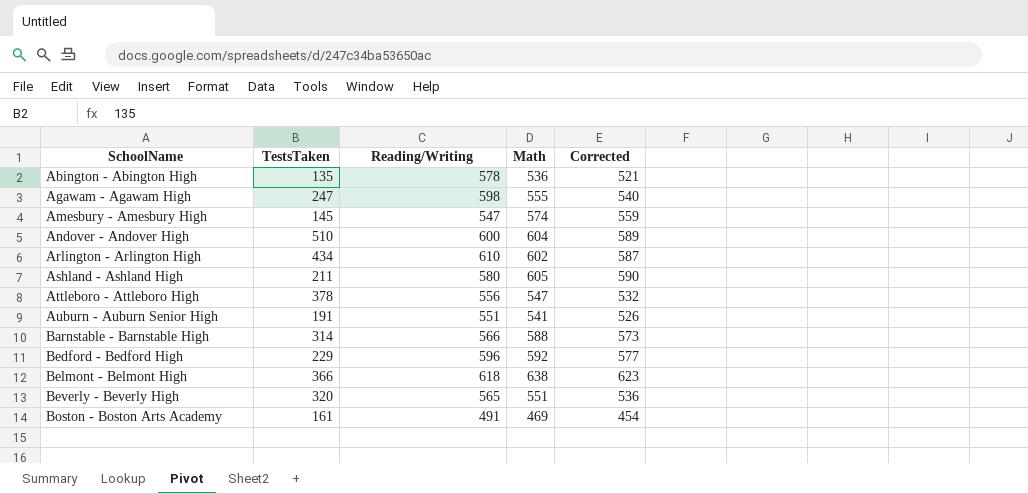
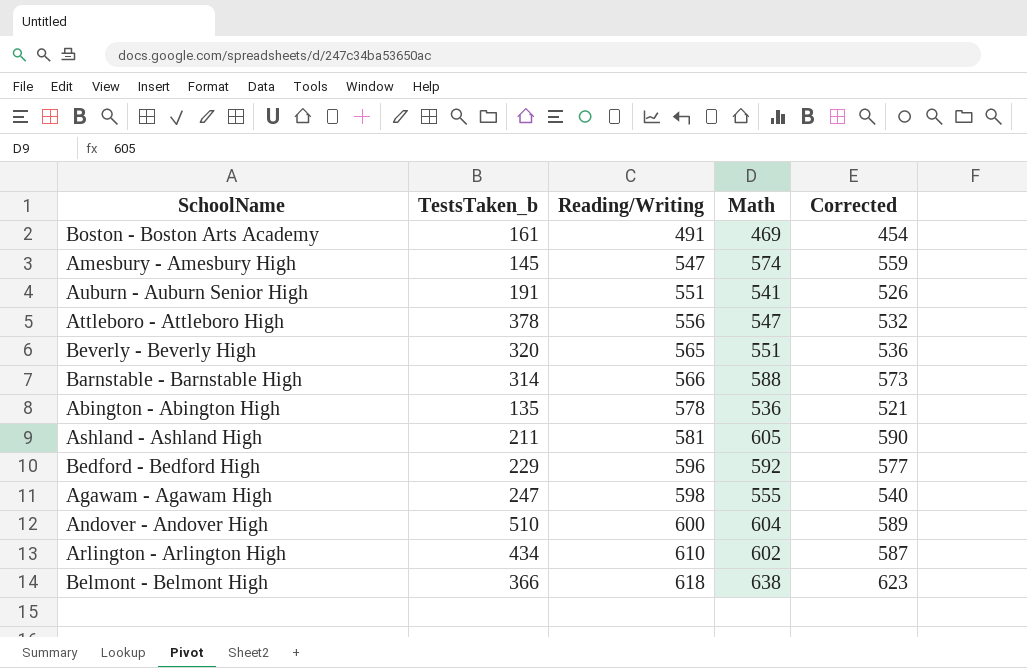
row order: SchoolName ascending -> Reading/Writing ascending
column name: TestsTaken -> TestsTaken_b
Ashland - Ashland High | Reading/Writing: 580 -> 581

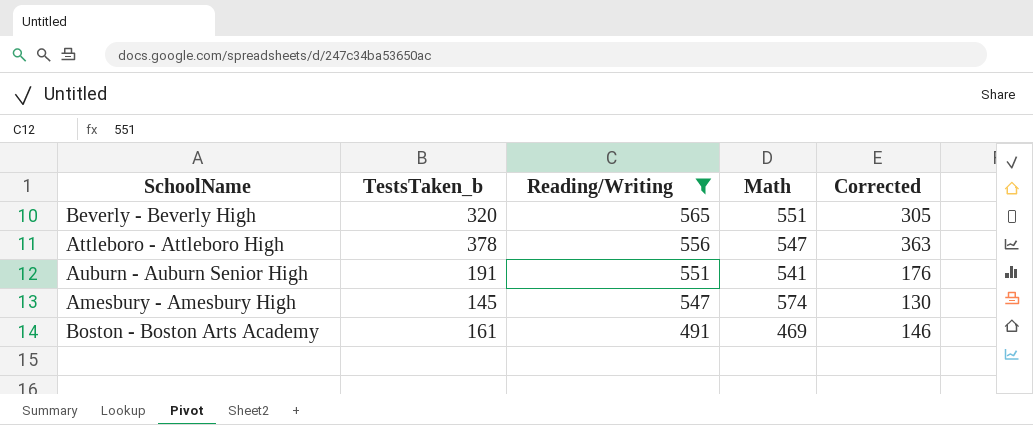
filter: none -> Reading/Writing <= 565
row order: Reading/Writing ascending -> Reading/Writing descending
column Corrected | formula: [Math] - 15 -> [TestsTaken_b] - 15

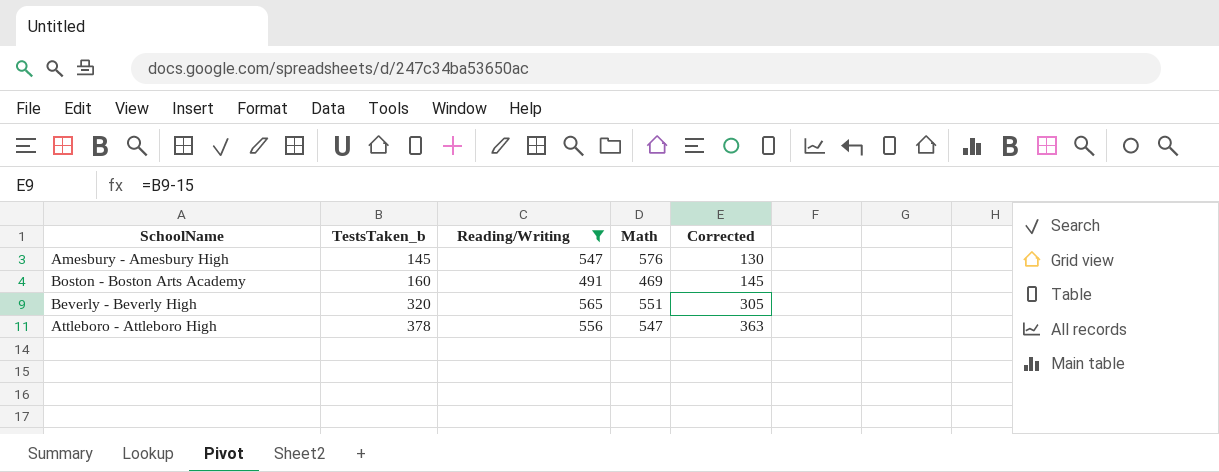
row order: Reading/Writing descending -> TestsTaken_b ascending
row Auburn - Auburn Senior High: 191 | 551 | 541 | 176 -> none
Amesbury - Amesbury High | Math: 574 -> 576
Boston - Boston Arts Academy | TestsTaken_b: 161 -> 160
Boston - Boston Arts Academy | Corrected: 146 -> 145

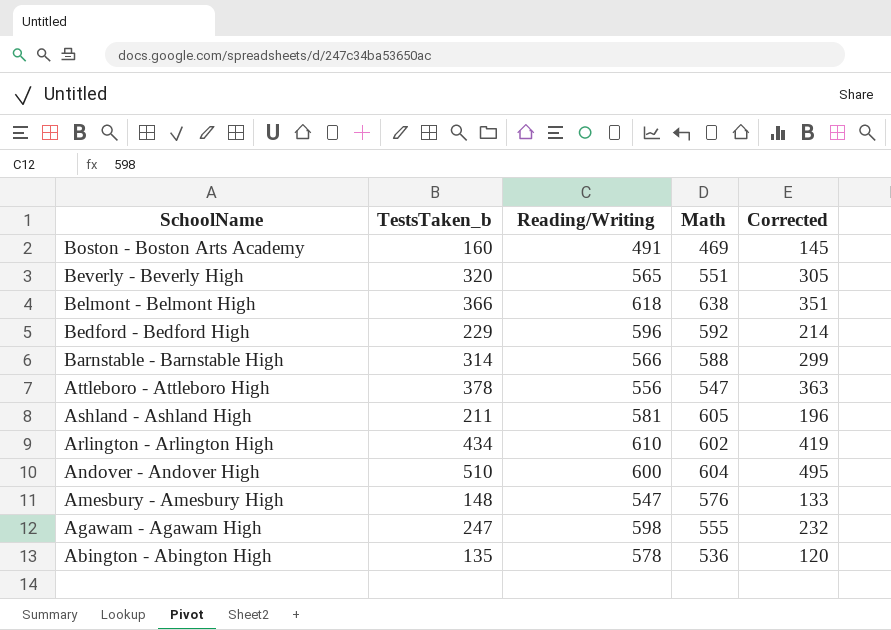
filter: Reading/Writing <= 565 -> none
row order: TestsTaken_b ascending -> SchoolName descending
Amesbury - Amesbury High | TestsTaken_b: 145 -> 148
Amesbury - Amesbury High | Corrected: 130 -> 133

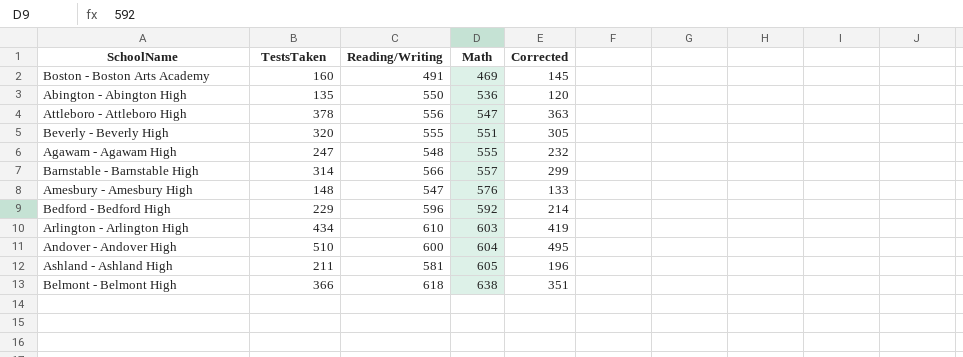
row order: SchoolName descending -> Math ascending
column name: TestsTaken_b -> TestsTaken
Abington - Abington High | Reading/Writing: 578 -> 550
Beverly - Beverly High | Reading/Writing: 565 -> 555
Agawam - Agawam High | Reading/Writing: 598 -> 548
Barnstable - Barnstable High | Math: 588 -> 557
Arlington - Arlington High | Math: 602 -> 603

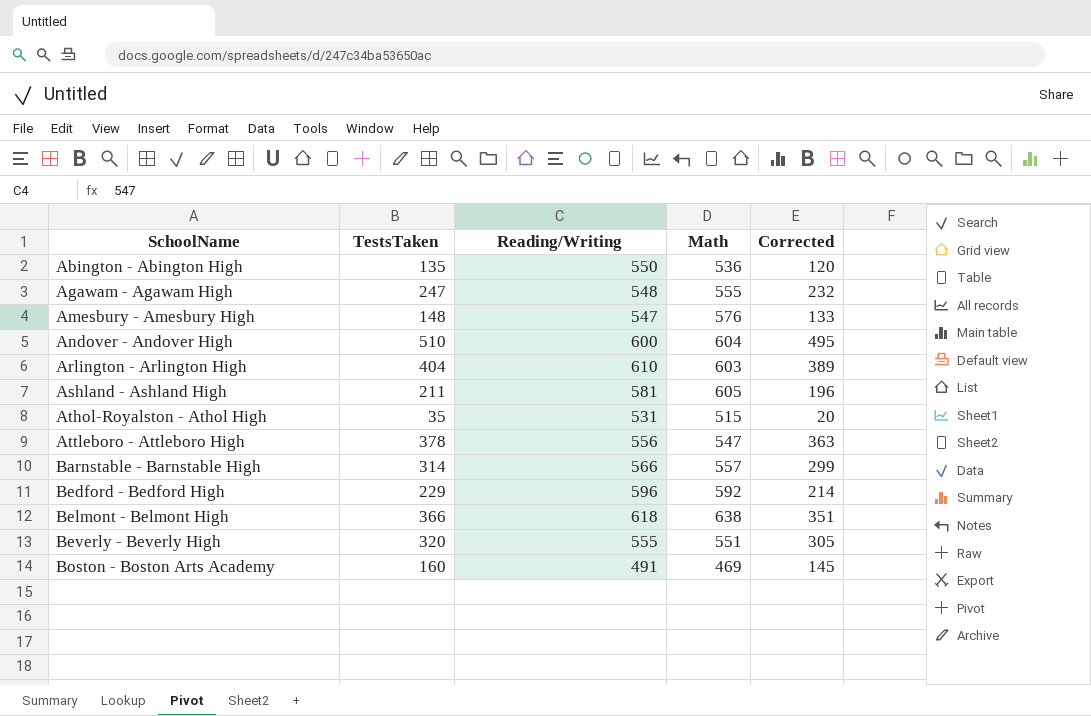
row order: Math ascending -> SchoolName ascending
Arlington - Arlington High | TestsTaken: 434 -> 404
Arlington - Arlington High | Corrected: 419 -> 389
row Athol-Royalston - Athol High: none -> 35 | 531 | 515 | 20

